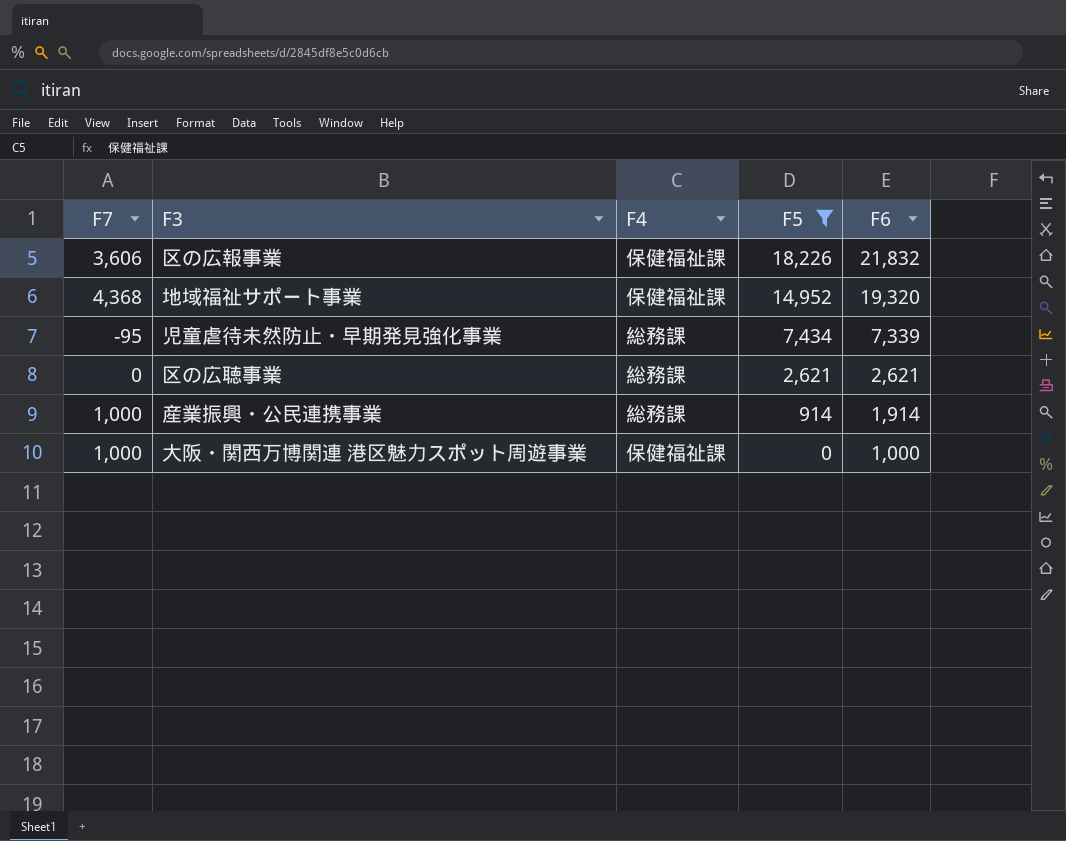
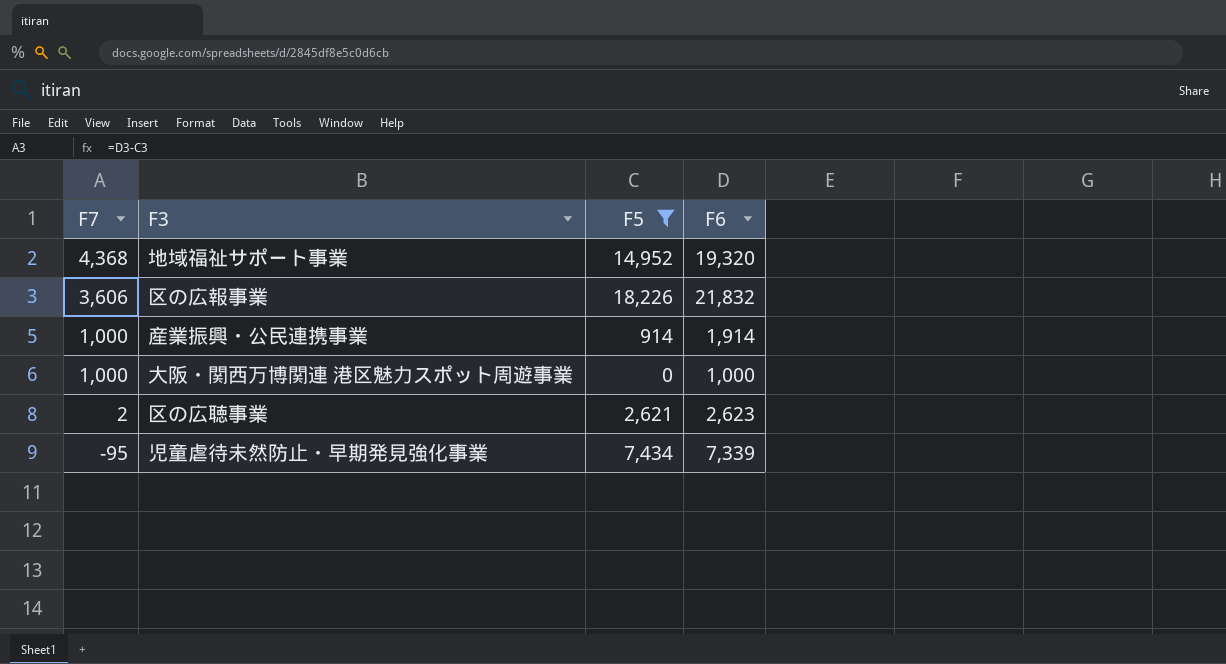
row order: F5 descending -> F7 descending
column F4 | position: 3 -> none
区の広聴事業 | F7: 0 -> 2
区の広聴事業 | F6: 2,621 -> 2,623

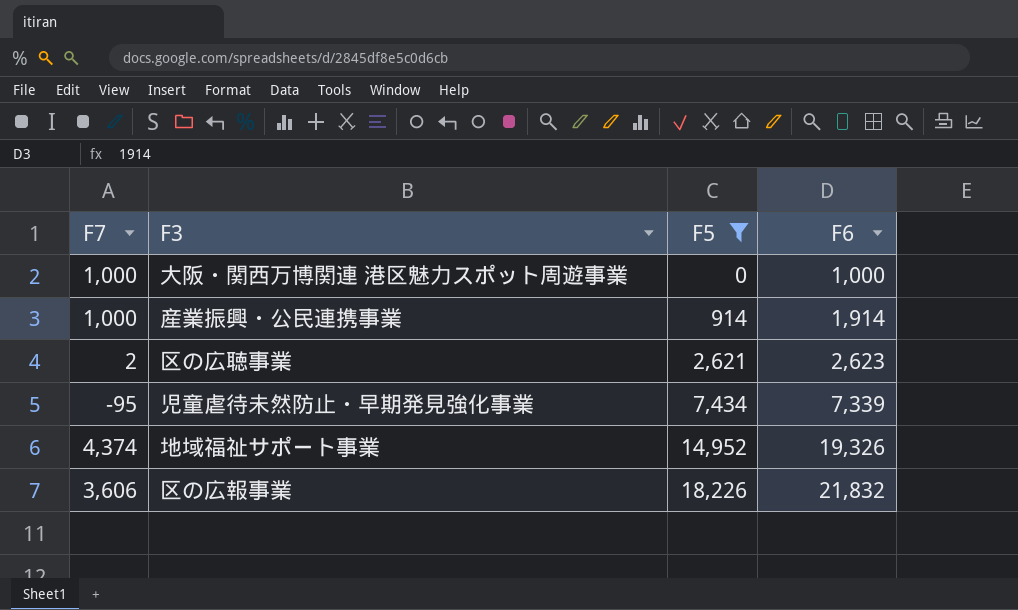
row order: F7 descending -> F5 ascending
地域福祉サポート事業 | F7: 4,368 -> 4,374
地域福祉サポート事業 | F6: 19,320 -> 19,326

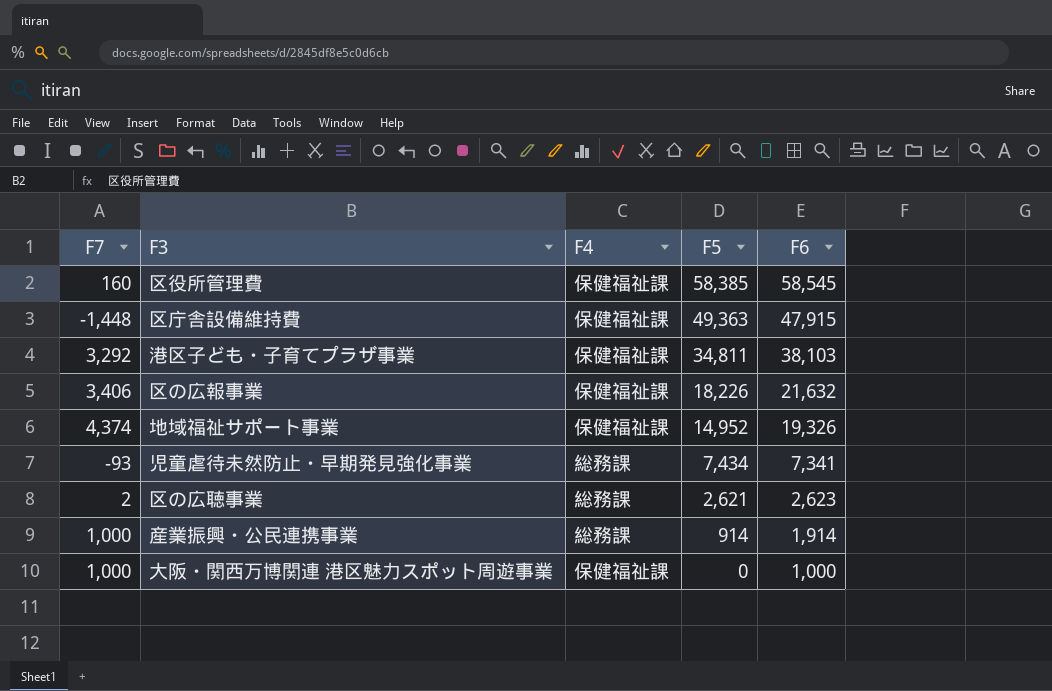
filter: F5 <= 18,226 -> none
row order: F5 ascending -> F5 descending
column F4 | position: none -> 3
区の広報事業 | F7: 3,606 -> 3,406
区の広報事業 | F6: 21,832 -> 21,632
児童虐待未然防止・早期発見強化事業 | F7: -95 -> -93
児童虐待未然防止・早期発見強化事業 | F6: 7,339 -> 7,341

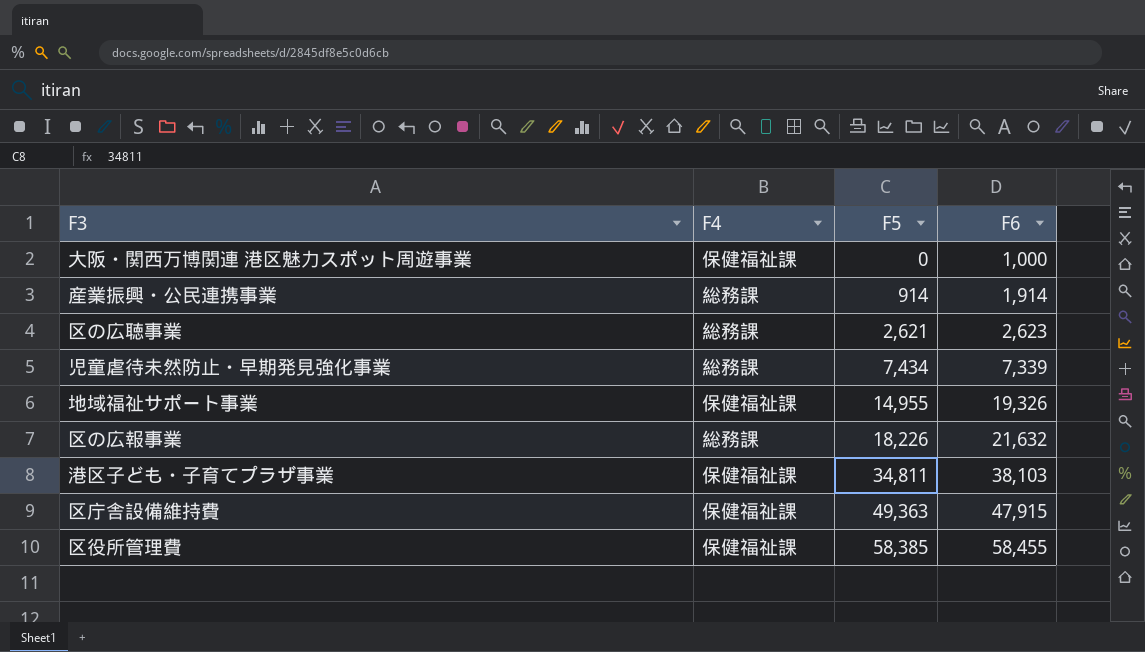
row order: F5 descending -> F5 ascending
column F7 | formula: [F6] - [F5] -> none
児童虐待未然防止・早期発見強化事業 | F6: 7,341 -> 7,339
地域福祉サポート事業 | F5: 14,952 -> 14,955
区の広報事業 | F4: 保健福祉課 -> 総務課
区役所管理費 | F6: 58,545 -> 58,455

